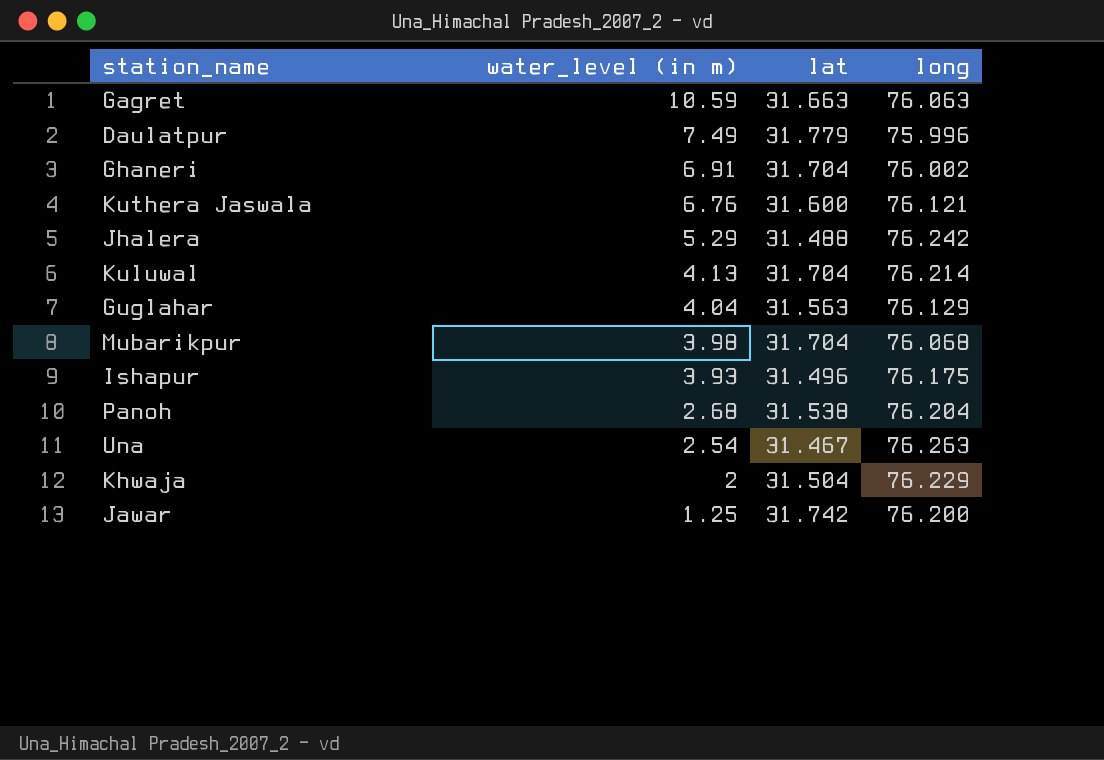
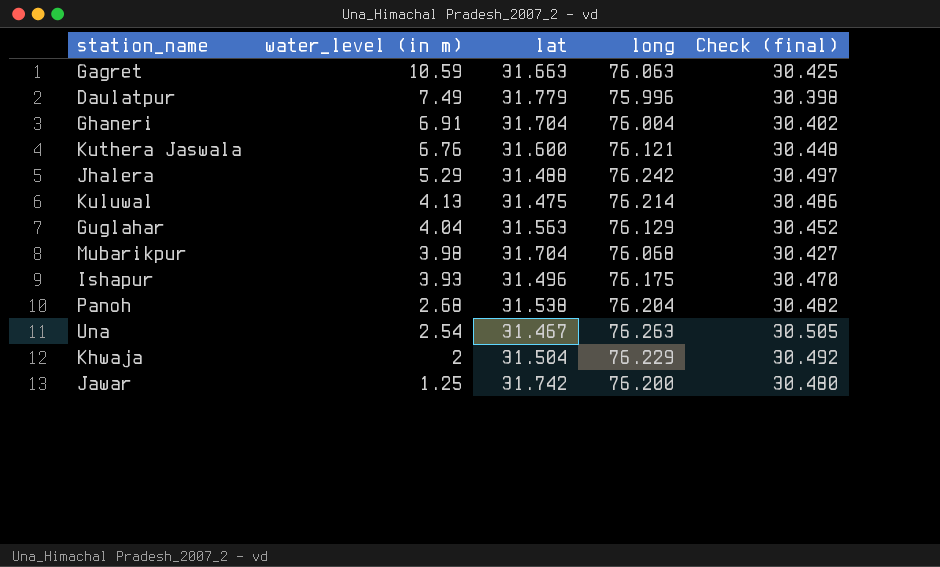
column Check (final) | formula: none -> [long] * 0.4
Ghaneri | long: 76.002 -> 76.004
Kuluwal | lat: 31.704 -> 31.475

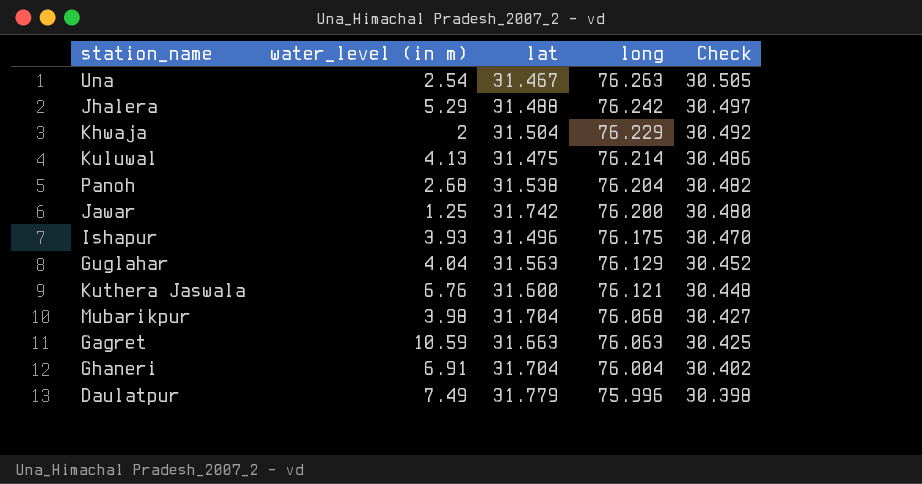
row order: water_level (in m) descending -> long descending
column name: Check (final) -> Check

